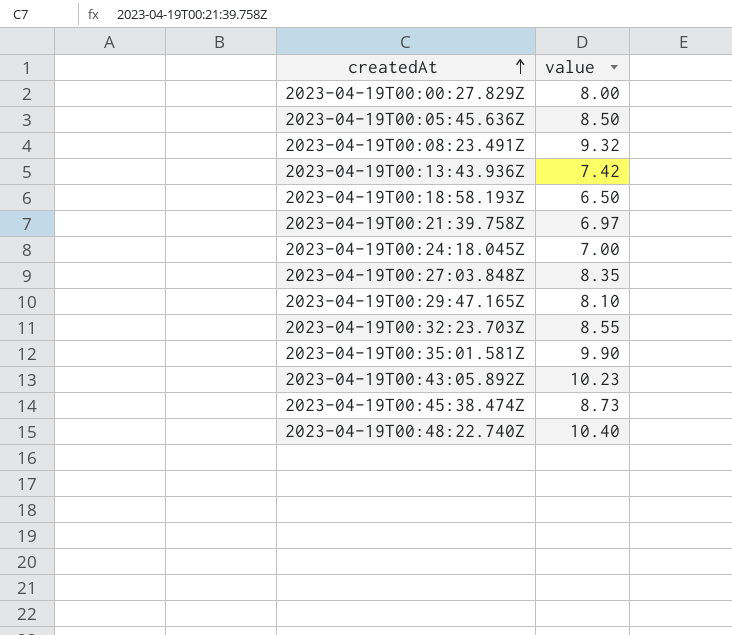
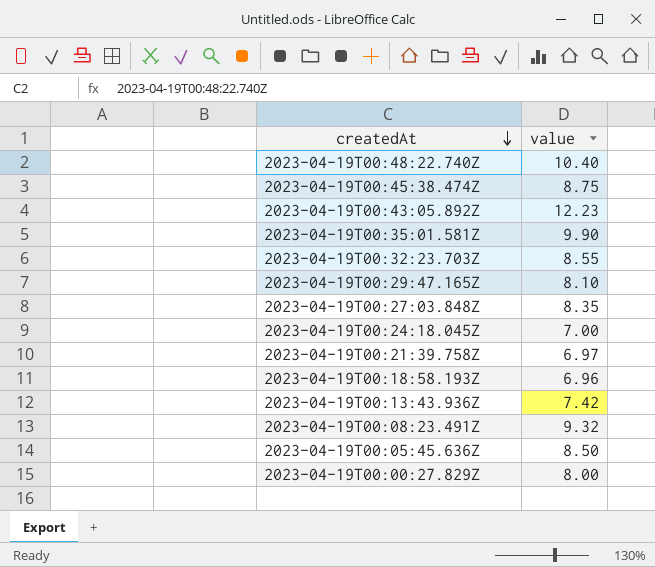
row order: createdAt ascending -> createdAt descending
2023-04-19T00:45:38.474Z | value: 8.73 -> 8.75
2023-04-19T00:43:05.892Z | value: 10.23 -> 12.23
2023-04-19T00:18:58.193Z | value: 6.50 -> 6.96

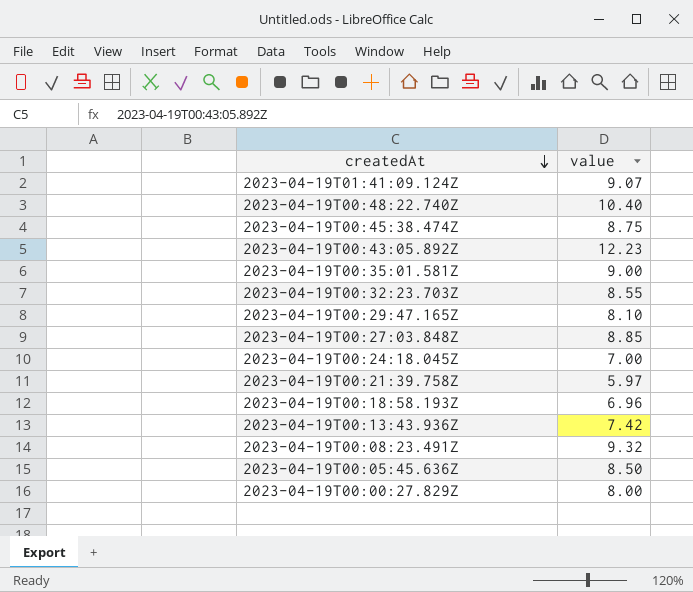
row 2023-04-19T01:41:09.124Z: none -> 9.07
2023-04-19T00:35:01.581Z | value: 9.90 -> 9.00
2023-04-19T00:27:03.848Z | value: 8.35 -> 8.85
2023-04-19T00:21:39.758Z | value: 6.97 -> 5.97

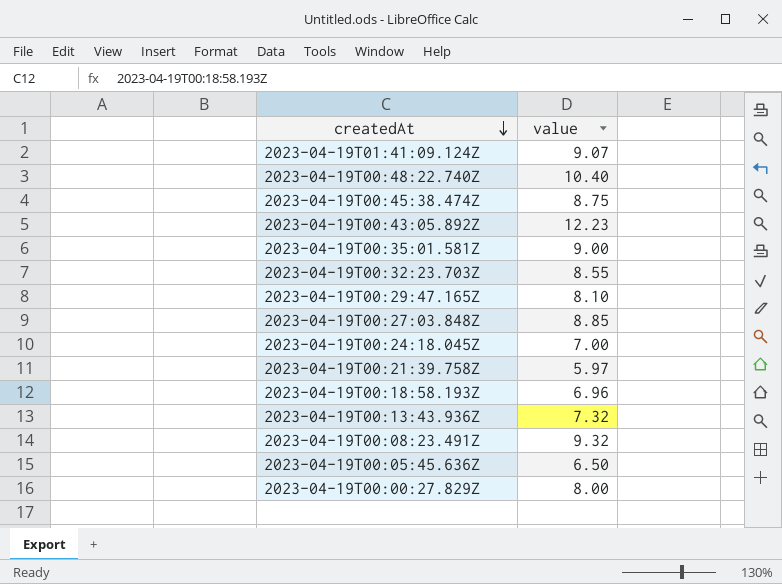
2023-04-19T00:13:43.936Z | value: 7.42 -> 7.32
2023-04-19T00:05:45.636Z | value: 8.50 -> 6.50

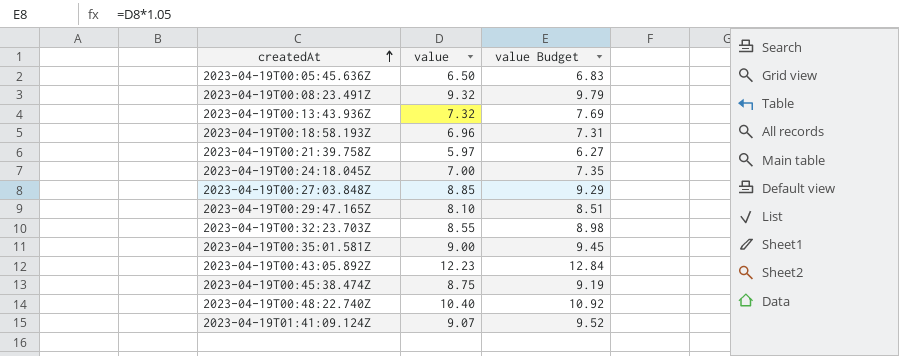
row order: createdAt descending -> createdAt ascending
column value Budget | formula: none -> [value] * 1.05
row 2023-04-19T00:00:27.829Z: 8.00 -> none

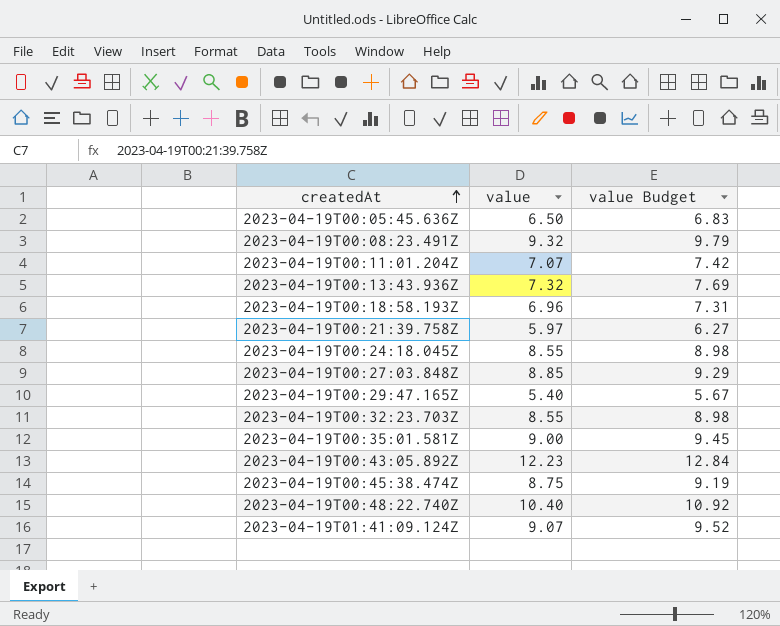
row 2023-04-19T00:11:01.204Z: none -> 7.07 | 7.42
2023-04-19T00:24:18.045Z | value: 7.00 -> 8.55
2023-04-19T00:24:18.045Z | value Budget: 7.35 -> 8.98
2023-04-19T00:29:47.165Z | value: 8.10 -> 5.40
2023-04-19T00:29:47.165Z | value Budget: 8.51 -> 5.67

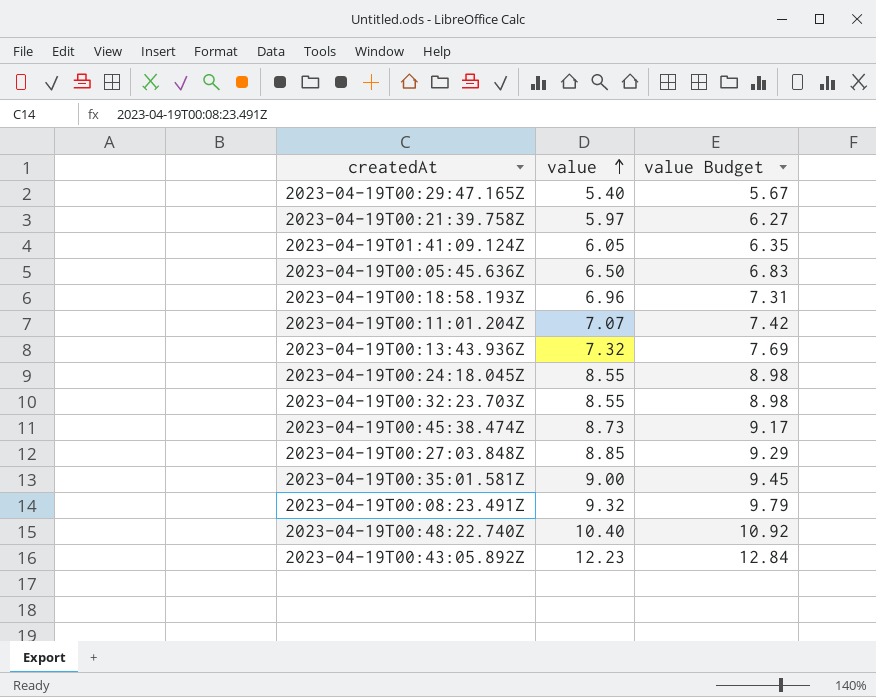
row order: createdAt ascending -> value ascending
2023-04-19T01:41:09.124Z | value: 9.07 -> 6.05
2023-04-19T01:41:09.124Z | value Budget: 9.52 -> 6.35
2023-04-19T00:45:38.474Z | value: 8.75 -> 8.73
2023-04-19T00:45:38.474Z | value Budget: 9.19 -> 9.17

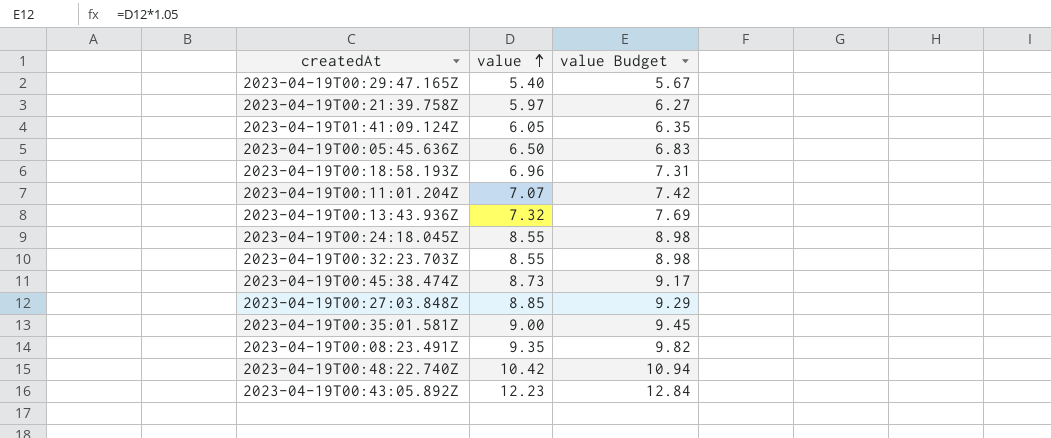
2023-04-19T00:08:23.491Z | value: 9.32 -> 9.35
2023-04-19T00:08:23.491Z | value Budget: 9.79 -> 9.82
2023-04-19T00:48:22.740Z | value: 10.40 -> 10.42
2023-04-19T00:48:22.740Z | value Budget: 10.92 -> 10.94

